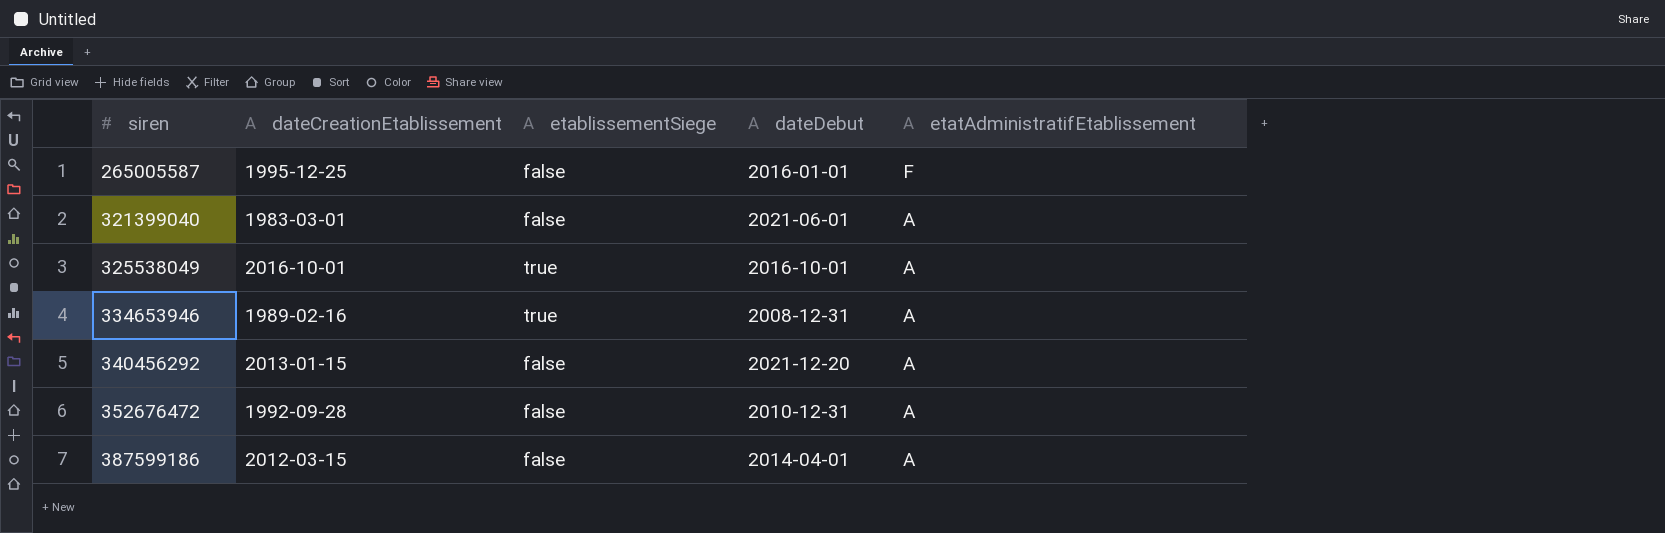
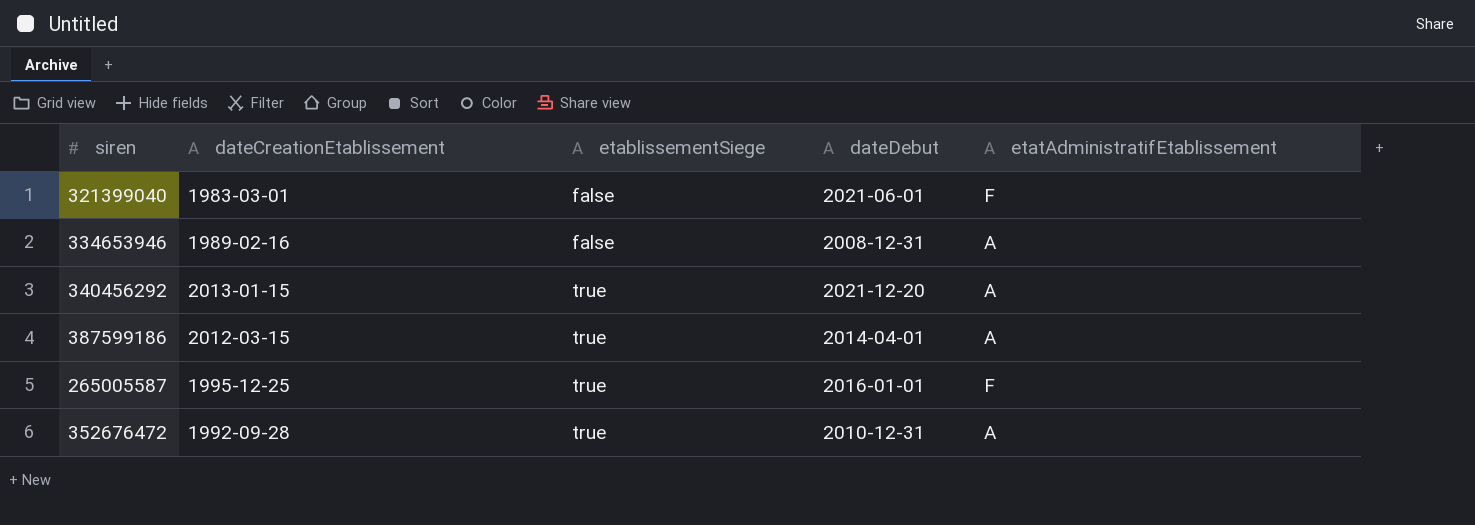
row order: siren ascending -> etablissementSiege ascending
row 325538049: 2016-10-01 | true | 2016-10-01 | A -> none
321399040 | etatAdministratifEtablissement: A -> F
334653946 | etablissementSiege: true -> false
340456292 | etablissementSiege: false -> true
387599186 | etablissementSiege: false -> true
265005587 | etablissementSiege: false -> true
352676472 | etablissementSiege: false -> true

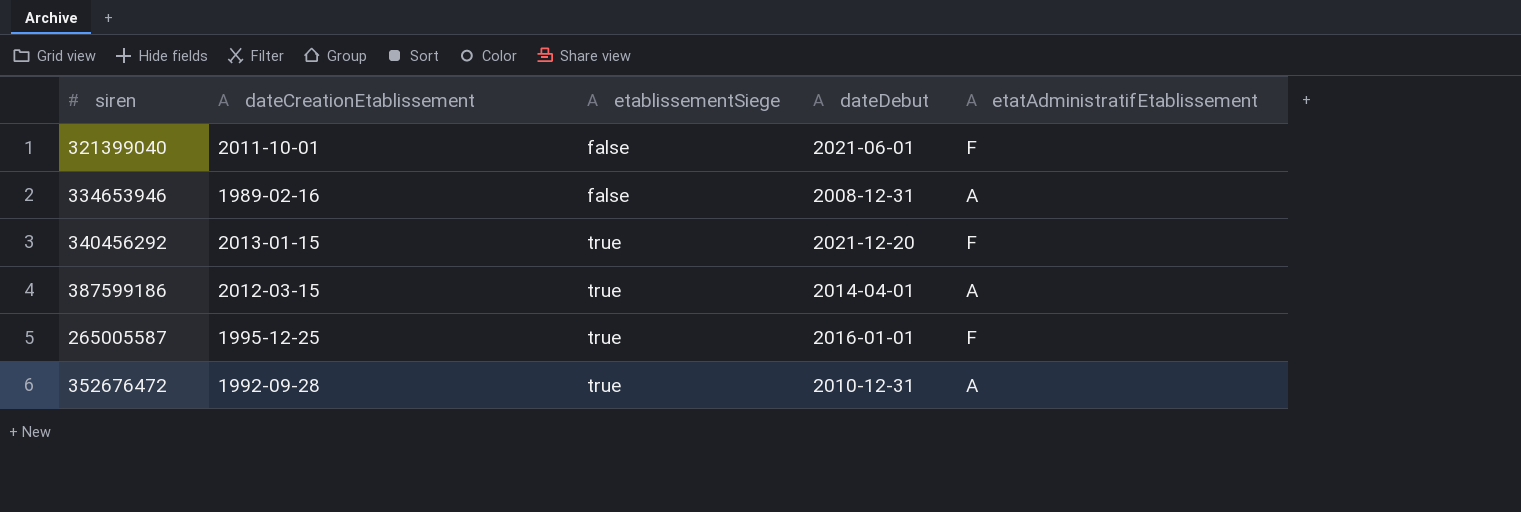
321399040 | dateCreationEtablissement: 1983-03-01 -> 2011-10-01
340456292 | etatAdministratifEtablissement: A -> F

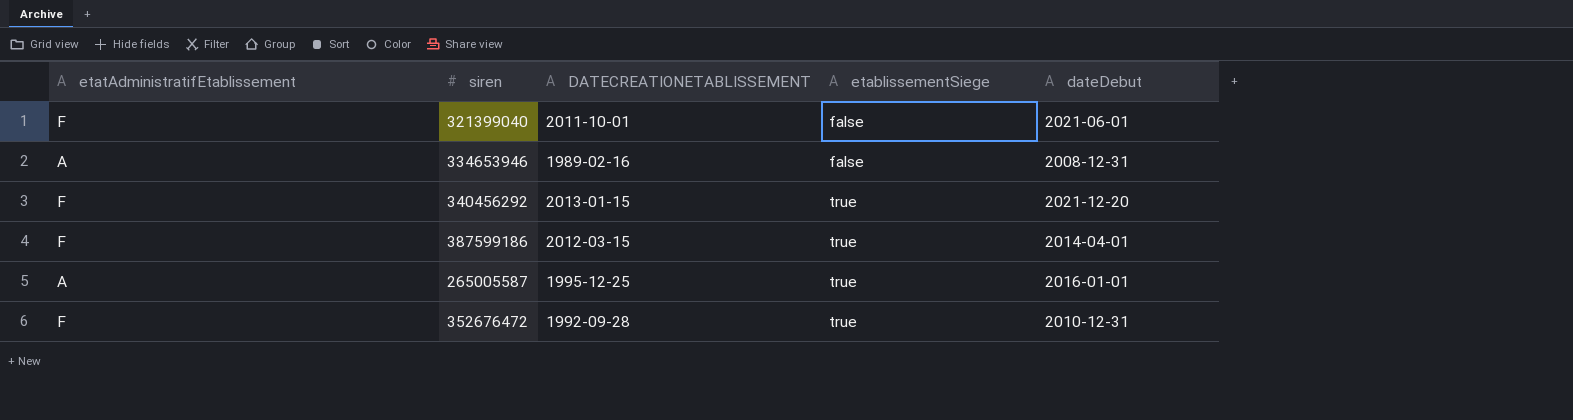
column etatAdministratifEtablissement | position: 5 -> 1
column name: dateCreationEtablissement -> DATECREATIONETABLISSEMENT
387599186 | etatAdministratifEtablissement: A -> F
265005587 | etatAdministratifEtablissement: F -> A
352676472 | etatAdministratifEtablissement: A -> F

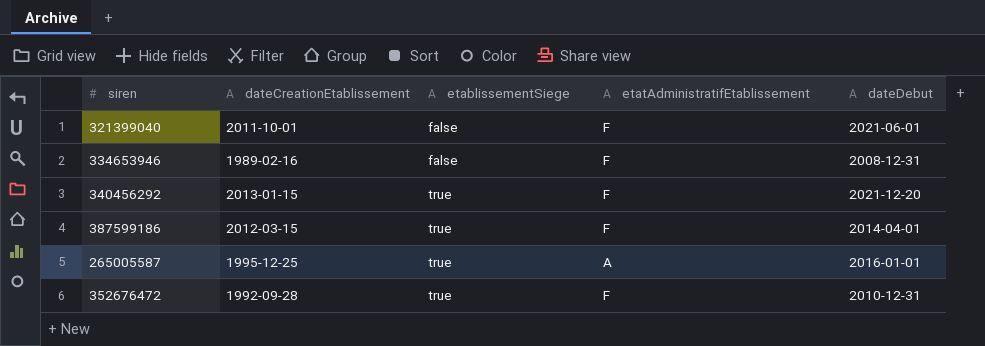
column name: DATECREATIONETABLISSEMENT -> dateCreationEtablissement
column etatAdministratifEtablissement | position: 1 -> 4
334653946 | etatAdministratifEtablissement: A -> F

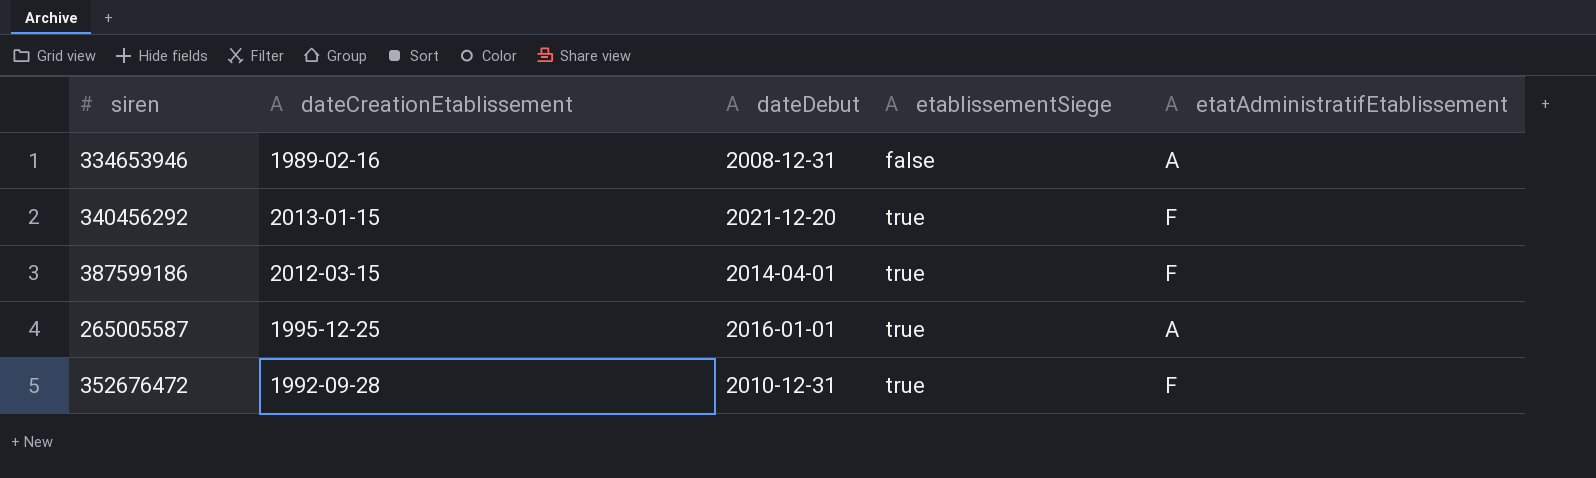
column dateDebut | position: 5 -> 3
row 321399040: 2011-10-01 | false | F | 2021-06-01 -> none
334653946 | etatAdministratifEtablissement: F -> A

